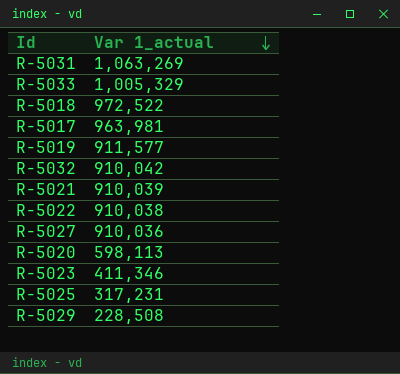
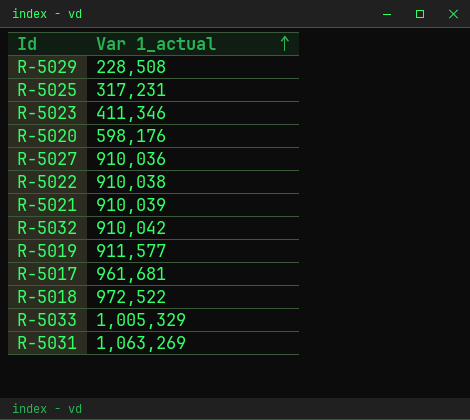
row order: Var 1_actual descending -> Var 1_actual ascending
R-5020 | Var 1_actual: 598,113 -> 598,176
R-5017 | Var 1_actual: 963,981 -> 961,681

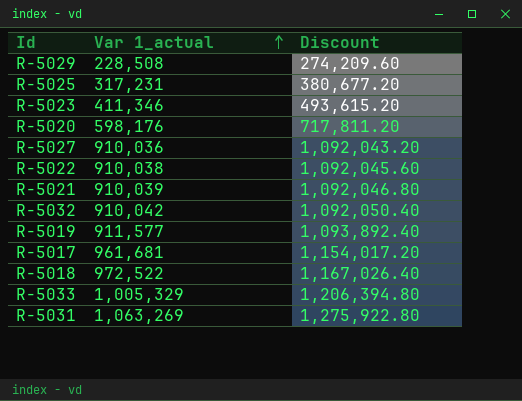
column Discount | formula: none -> [Var 1_actual] * 1.2

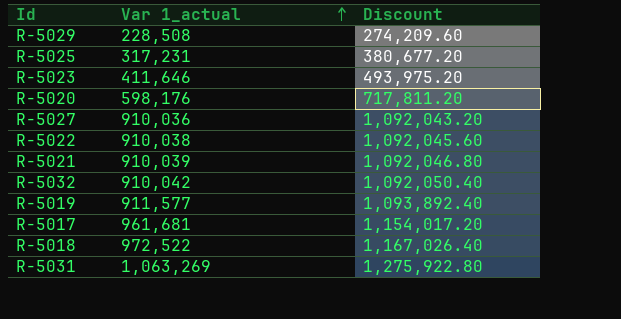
row R-5033: 1,005,329 | 1,206,394.80 -> none
R-5023 | Var 1_actual: 411,346 -> 411,646
R-5023 | Discount: 493,615.20 -> 493,975.20

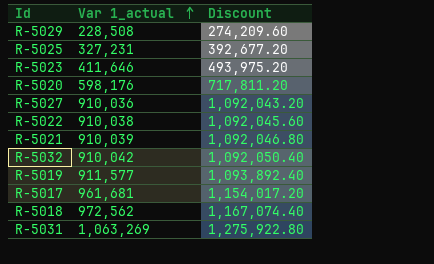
R-5025 | Var 1_actual: 317,231 -> 327,231
R-5025 | Discount: 380,677.20 -> 392,677.20
R-5018 | Var 1_actual: 972,522 -> 972,562
R-5018 | Discount: 1,167,026.40 -> 1,167,074.40

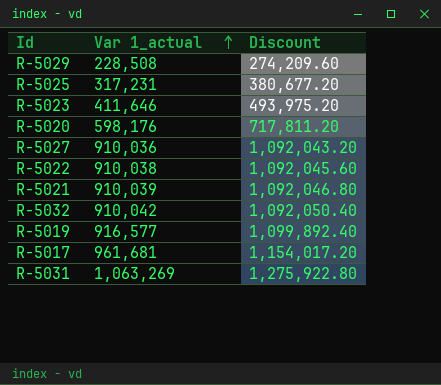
row R-5018: 972,562 | 1,167,074.40 -> none
R-5025 | Var 1_actual: 327,231 -> 317,231
R-5025 | Discount: 392,677.20 -> 380,677.20
R-5019 | Var 1_actual: 911,577 -> 916,577
R-5019 | Discount: 1,093,892.40 -> 1,099,892.40

